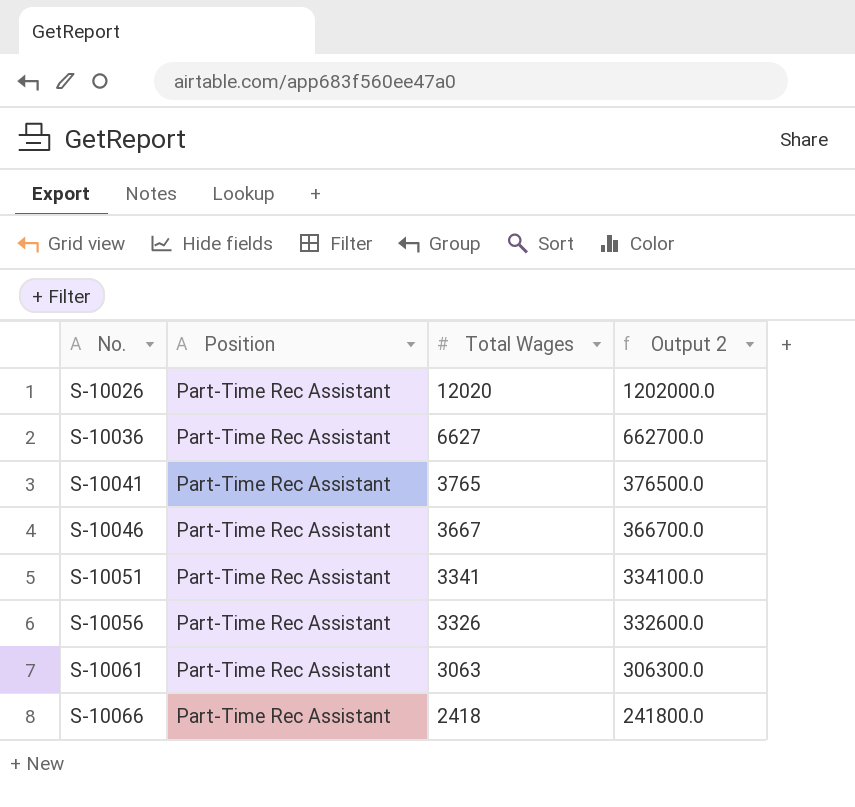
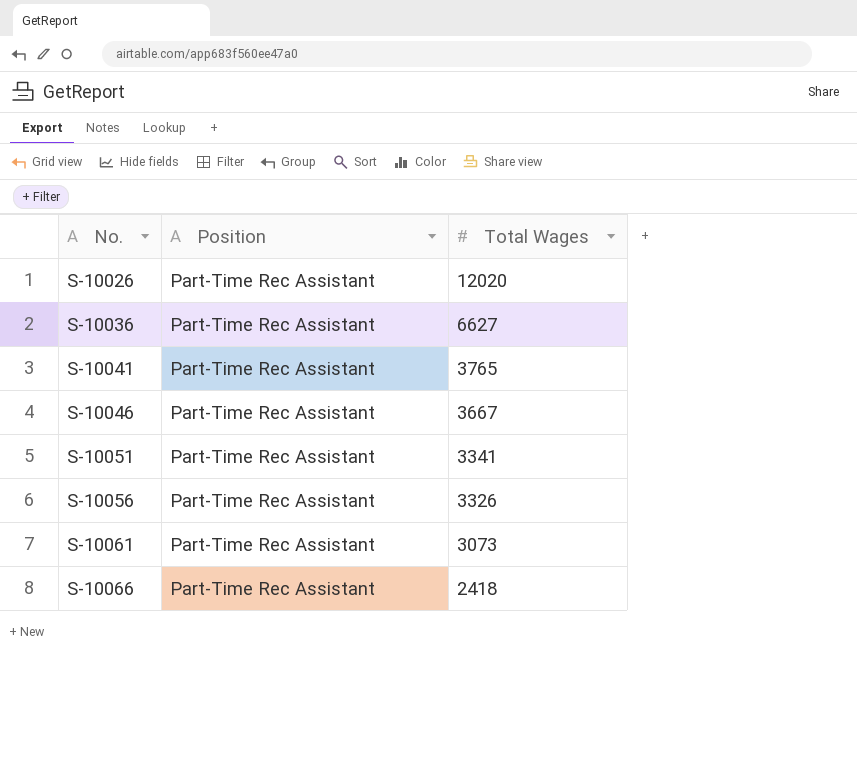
column Output 2 | formula: [Total Wages] * 100 -> none
S-10061 | Total Wages: 3063 -> 3073

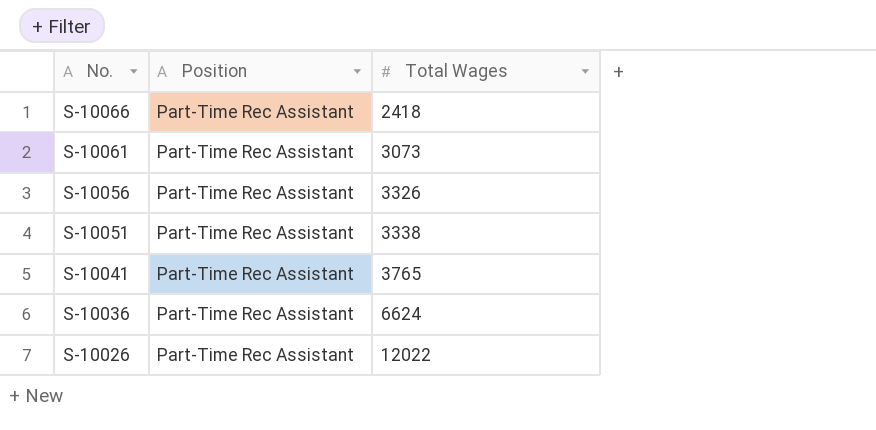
row order: No. ascending -> No. descending
row S-10046: Part-Time Rec Assistant | 3667 -> none
S-10051 | Total Wages: 3341 -> 3338
S-10036 | Total Wages: 6627 -> 6624
S-10026 | Total Wages: 12020 -> 12022

